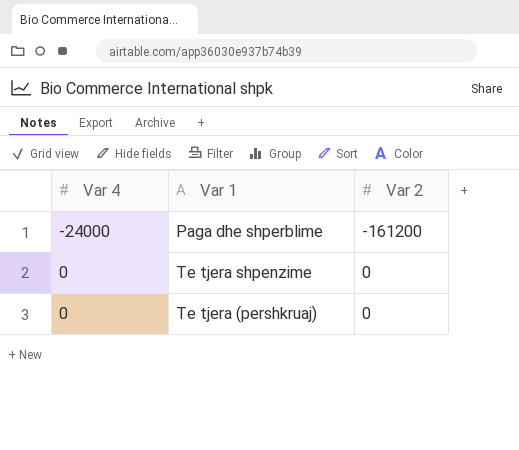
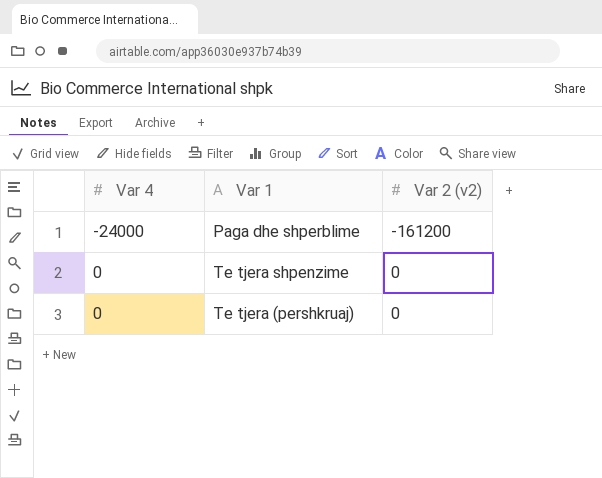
column name: Var 2 -> Var 2 (v2)

